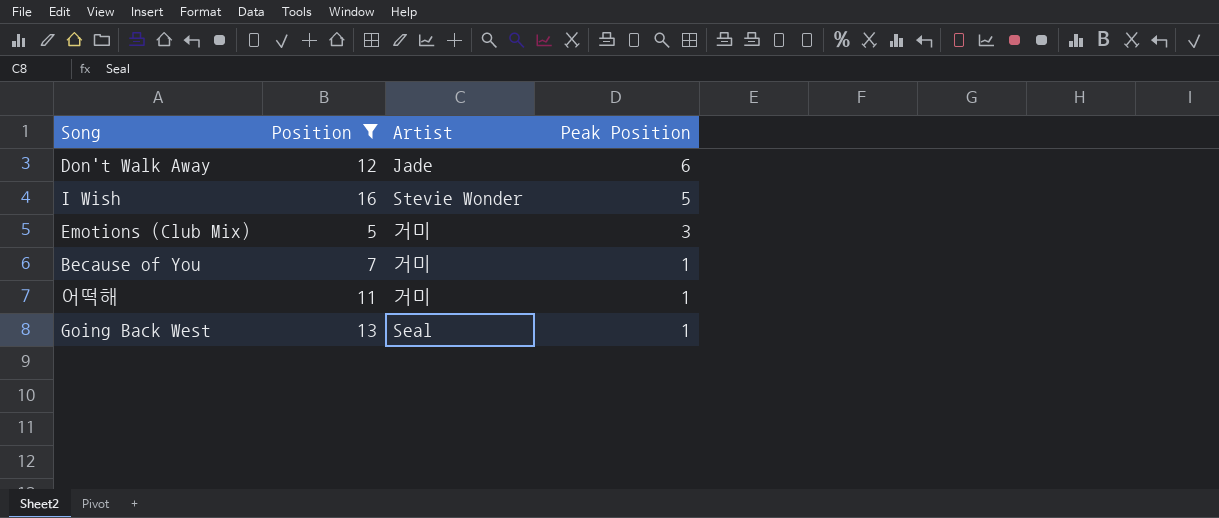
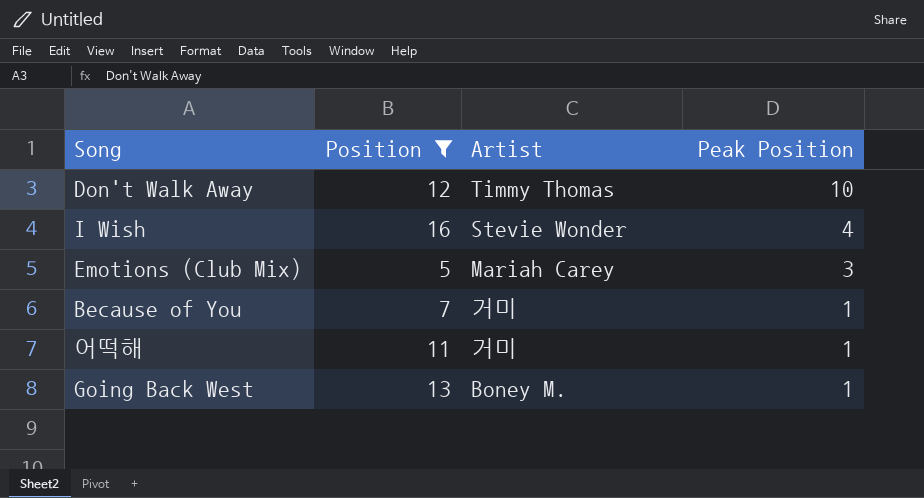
Don't Walk Away | Artist: Jade -> Timmy Thomas
Don't Walk Away | Peak Position: 6 -> 10
I Wish | Peak Position: 5 -> 4
Emotions (Club Mix) | Artist: 거미 -> Mariah Carey
Going Back West | Artist: Seal -> Boney M.

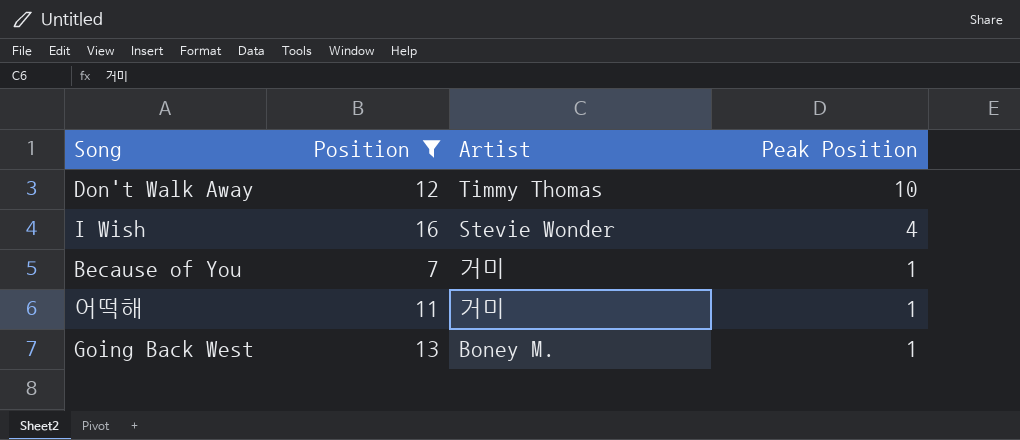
row Emotions (Club Mix): 5 | Mariah Carey | 3 -> none

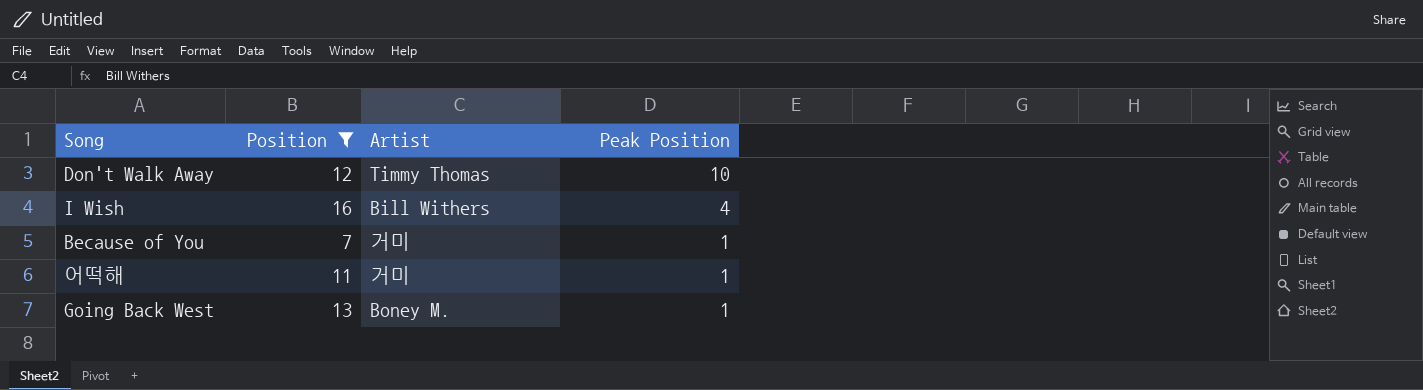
I Wish | Artist: Stevie Wonder -> Bill Withers

